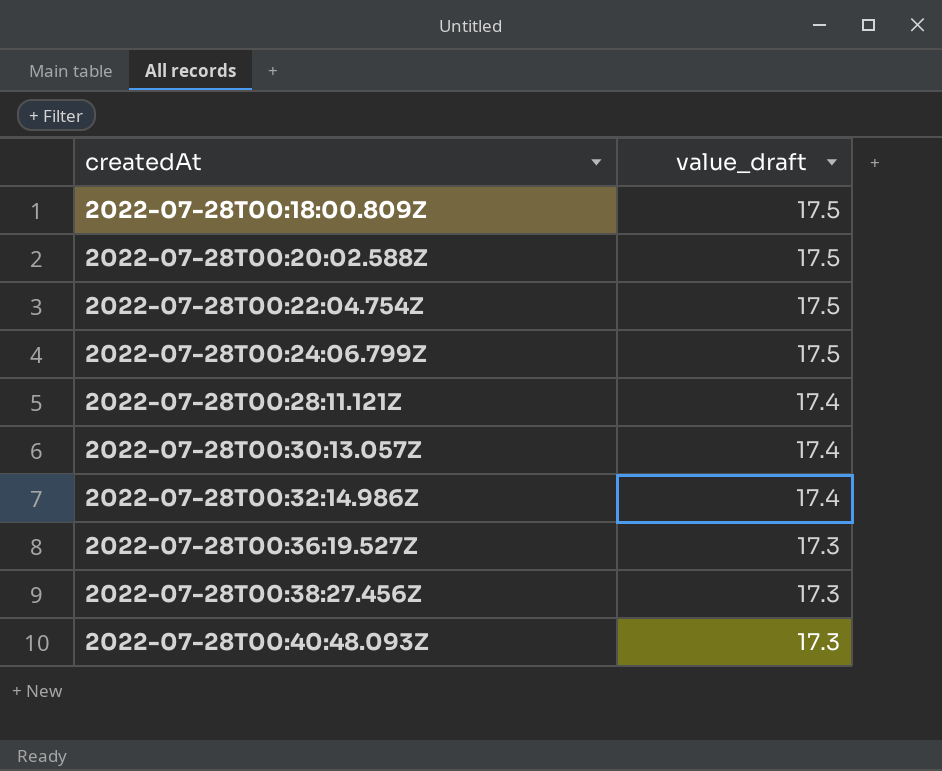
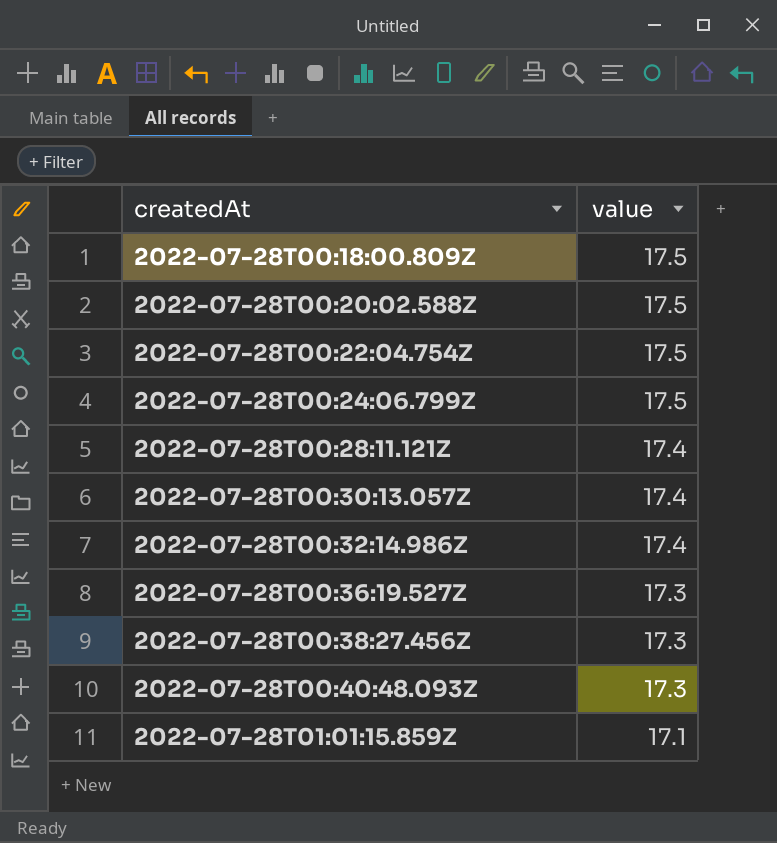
column name: value_draft -> value
row 2022-07-28T01:01:15.859Z: none -> 17.1

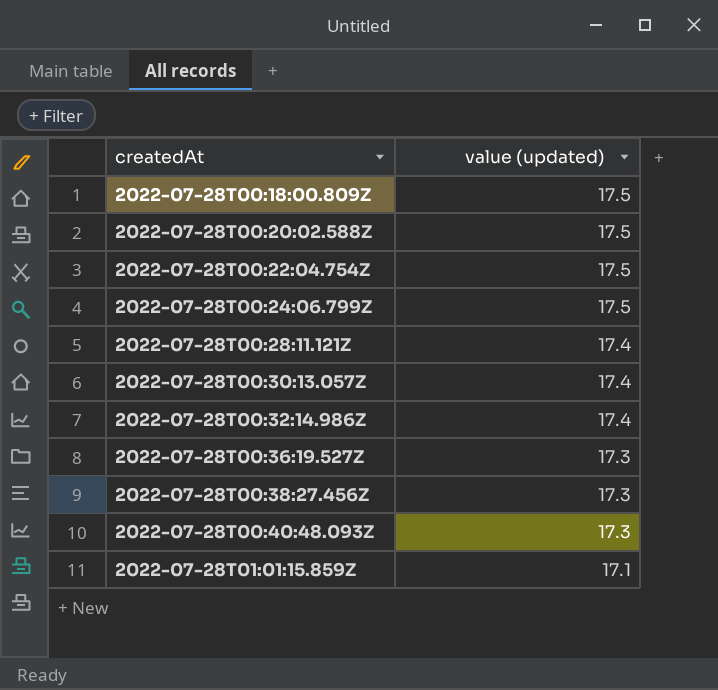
column name: value -> value (updated)

